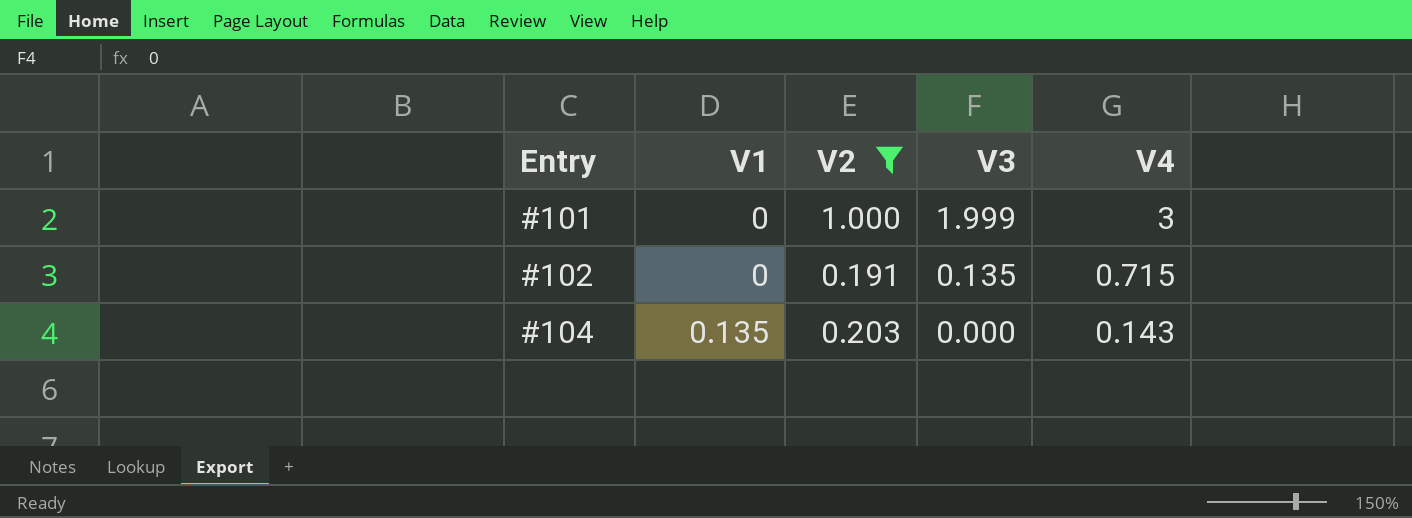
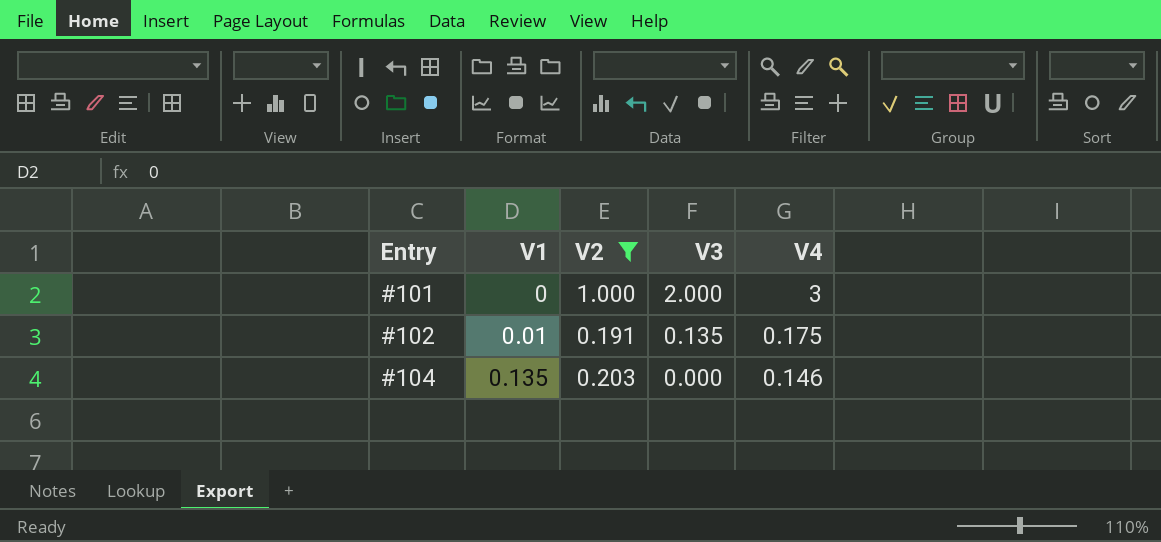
#101 | V3: 1.999 -> 2.000
#102 | V1: 0 -> 0.01
#102 | V4: 0.715 -> 0.175
#104 | V4: 0.143 -> 0.146

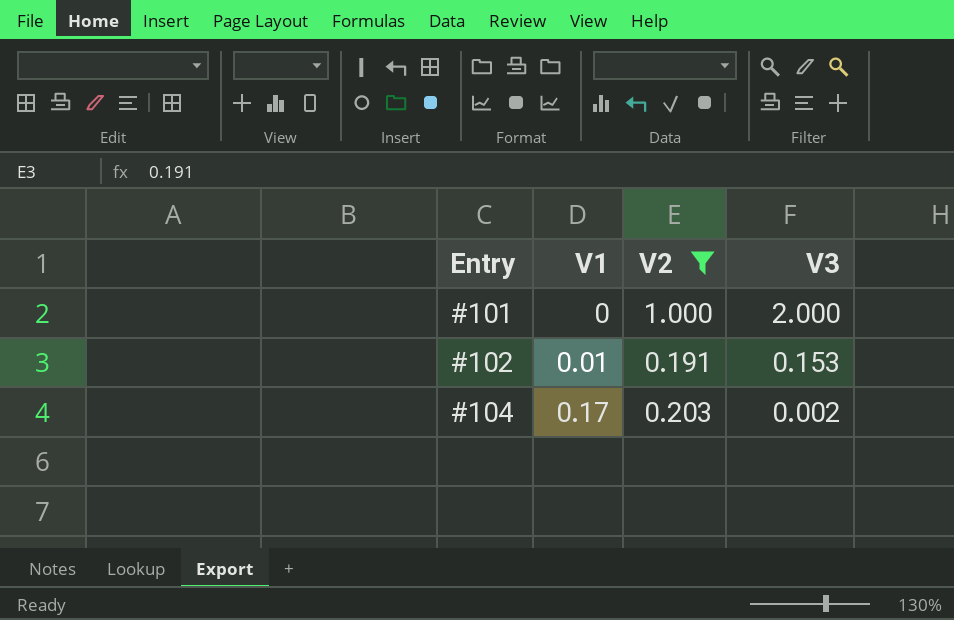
column V4 | position: 5 -> none
#102 | V3: 0.135 -> 0.153
#104 | V1: 0.135 -> 0.17
#104 | V3: 0.000 -> 0.002

